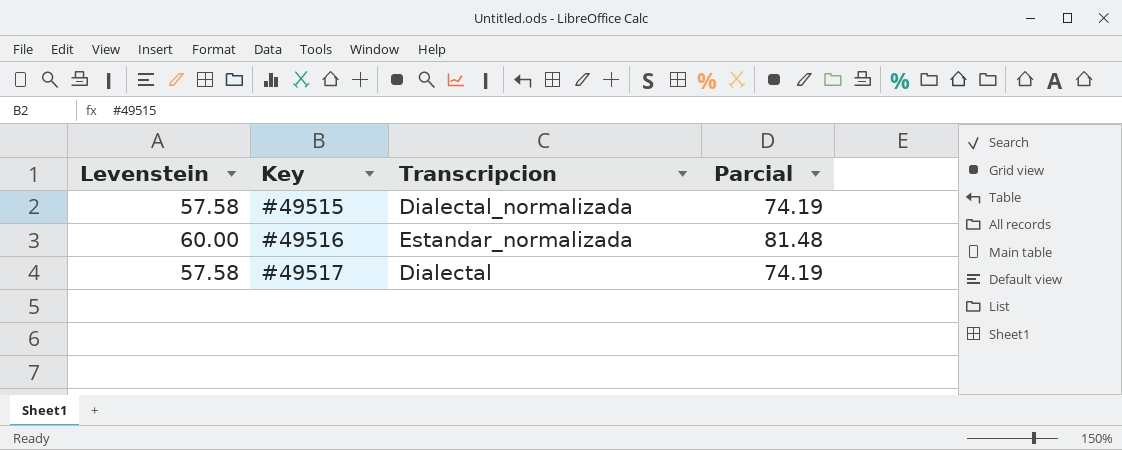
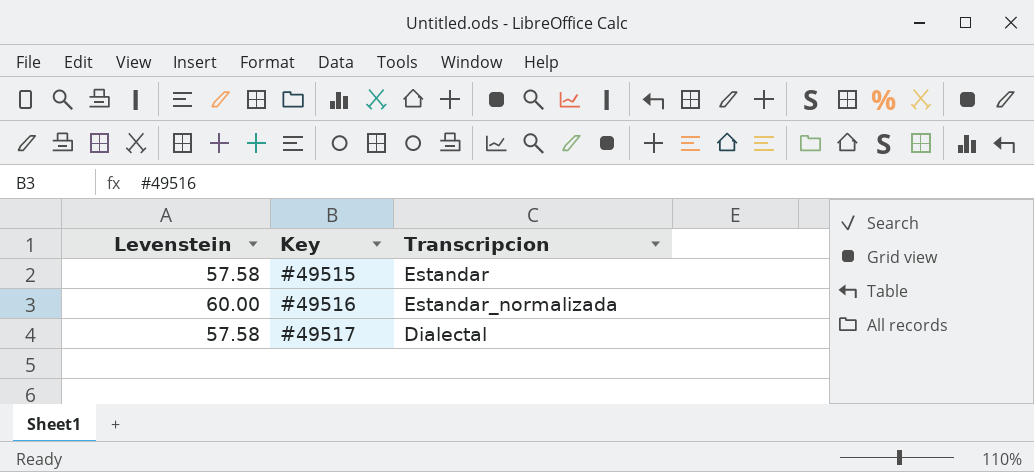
column Parcial | position: 4 -> none
#49515 | Transcripcion: Dialectal_normalizada -> Estandar

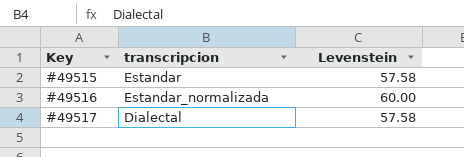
column name: Transcripcion -> transcripcion
column Levenstein | position: 1 -> 3

